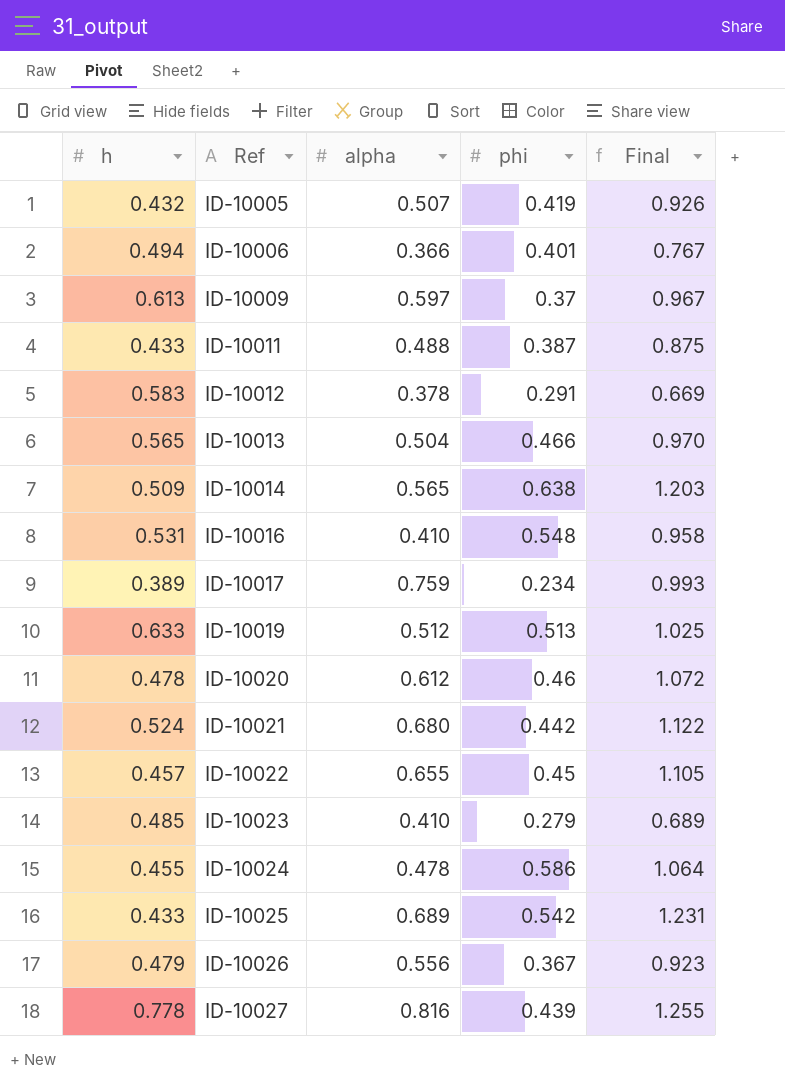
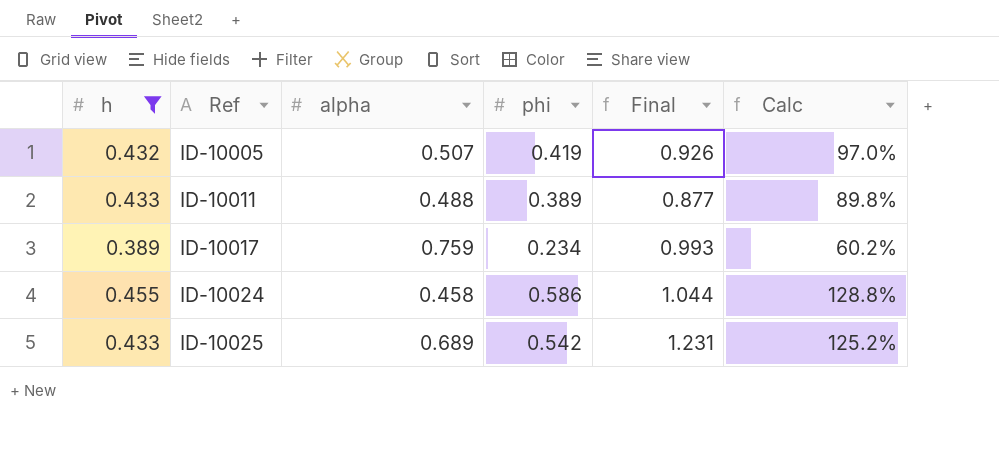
filter: none -> h <= 0.455
column Calc | formula: none -> [phi] / [h]
ID-10011 | phi: 0.387 -> 0.389
ID-10011 | Final: 0.875 -> 0.877
ID-10024 | alpha: 0.478 -> 0.458
ID-10024 | Final: 1.064 -> 1.044

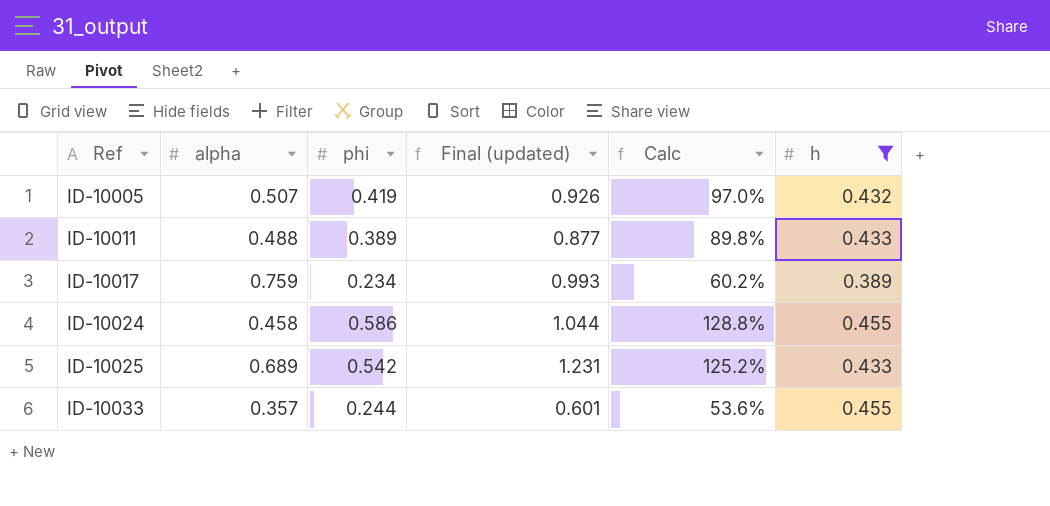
column name: Final -> Final (updated)
column h | position: 1 -> 6
row ID-10033: none -> 0.357 | 0.244 | 0.601 | 53.6% | 0.455

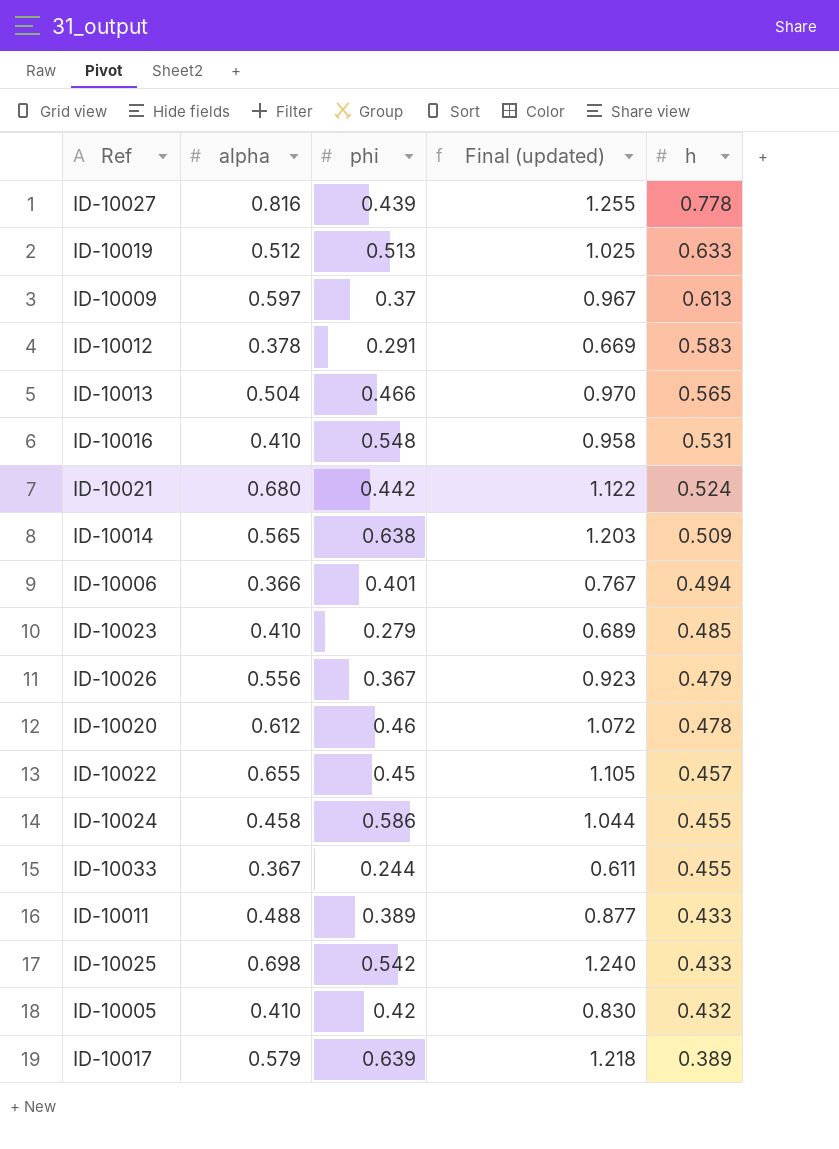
filter: h <= 0.455 -> none
row order: Ref ascending -> h descending
column Calc | formula: [phi] / [h] -> none
ID-10033 | alpha: 0.357 -> 0.367
ID-10033 | Final (updated): 0.601 -> 0.611
ID-10025 | alpha: 0.689 -> 0.698
ID-10025 | Final (updated): 1.231 -> 1.240
ID-10005 | alpha: 0.507 -> 0.410
ID-10005 | phi: 0.419 -> 0.42
ID-10005 | Final (updated): 0.926 -> 0.830
ID-10017 | alpha: 0.759 -> 0.579
ID-10017 | phi: 0.234 -> 0.639
ID-10017 | Final (updated): 0.993 -> 1.218

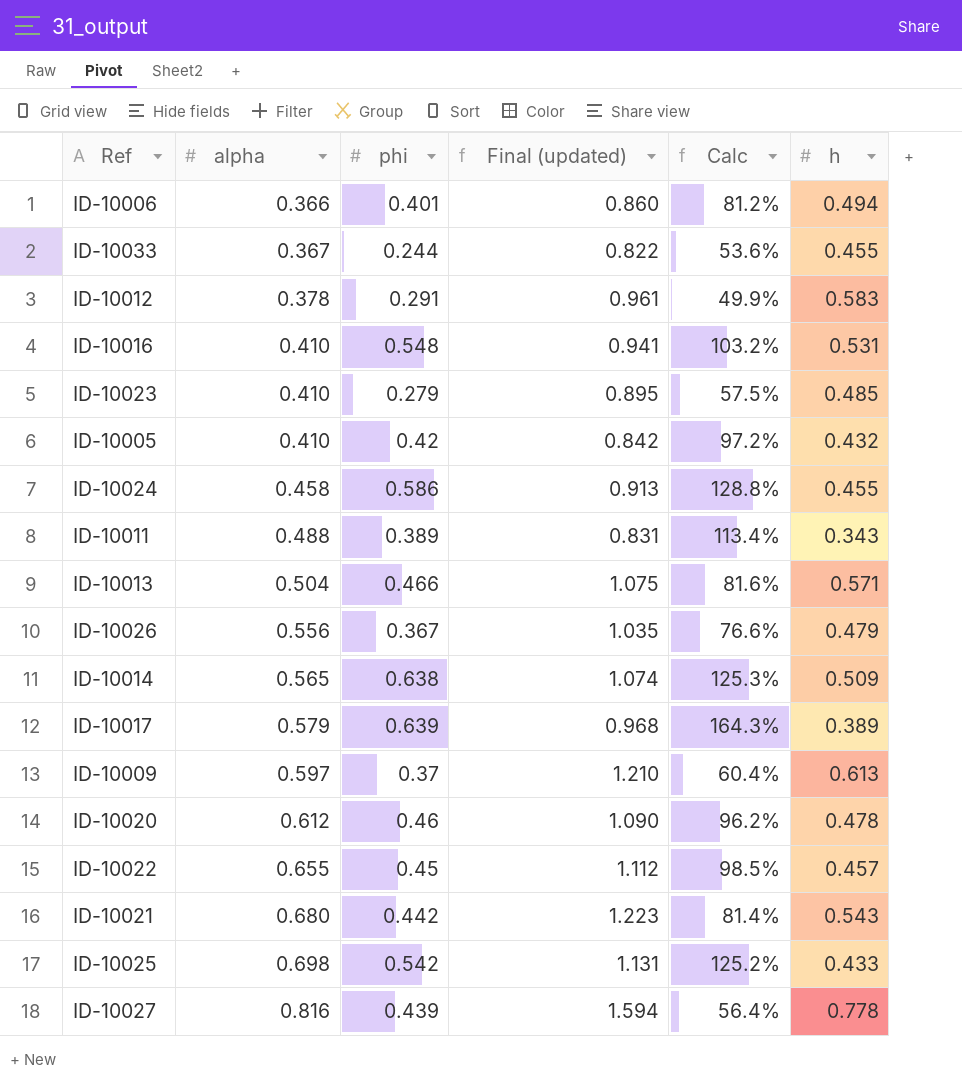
row order: h descending -> alpha ascending
column Final (updated) | formula: [alpha] + [phi] -> [alpha] + [h]
column Calc | formula: none -> [phi] / [h]
row ID-10019: 0.512 | 0.513 | 1.025 | 0.633 -> none
ID-10011 | h: 0.433 -> 0.343
ID-10013 | h: 0.565 -> 0.571
ID-10021 | h: 0.524 -> 0.543

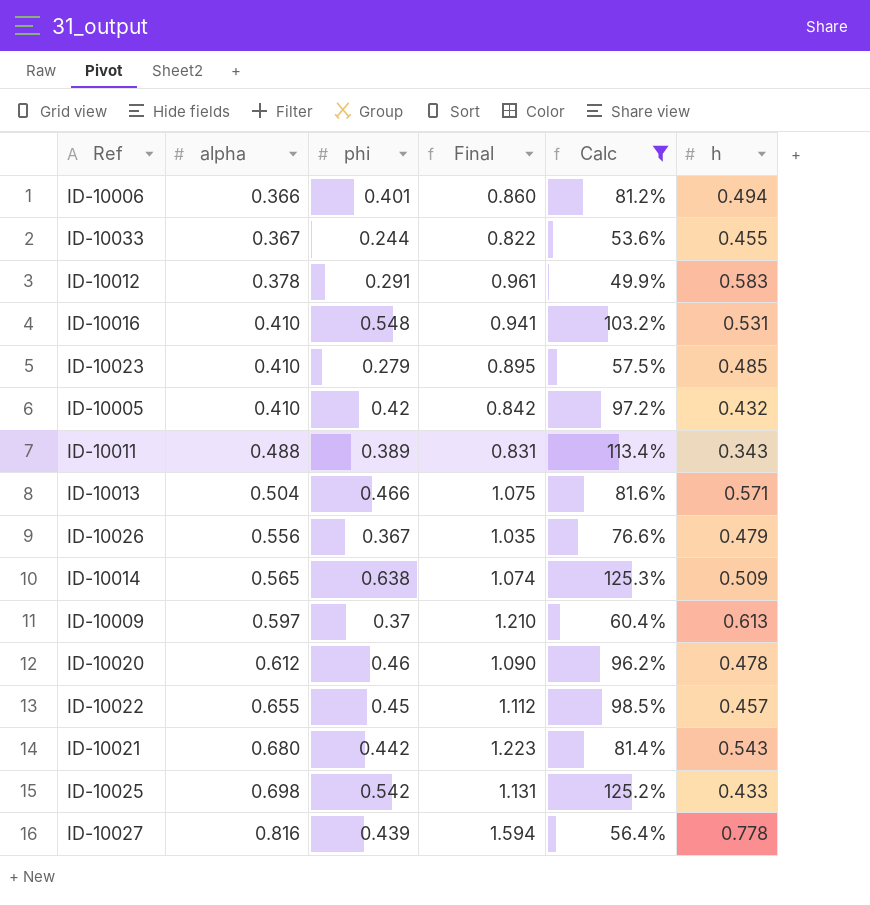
filter: none -> Calc <= 125.3%
column name: Final (updated) -> Final

